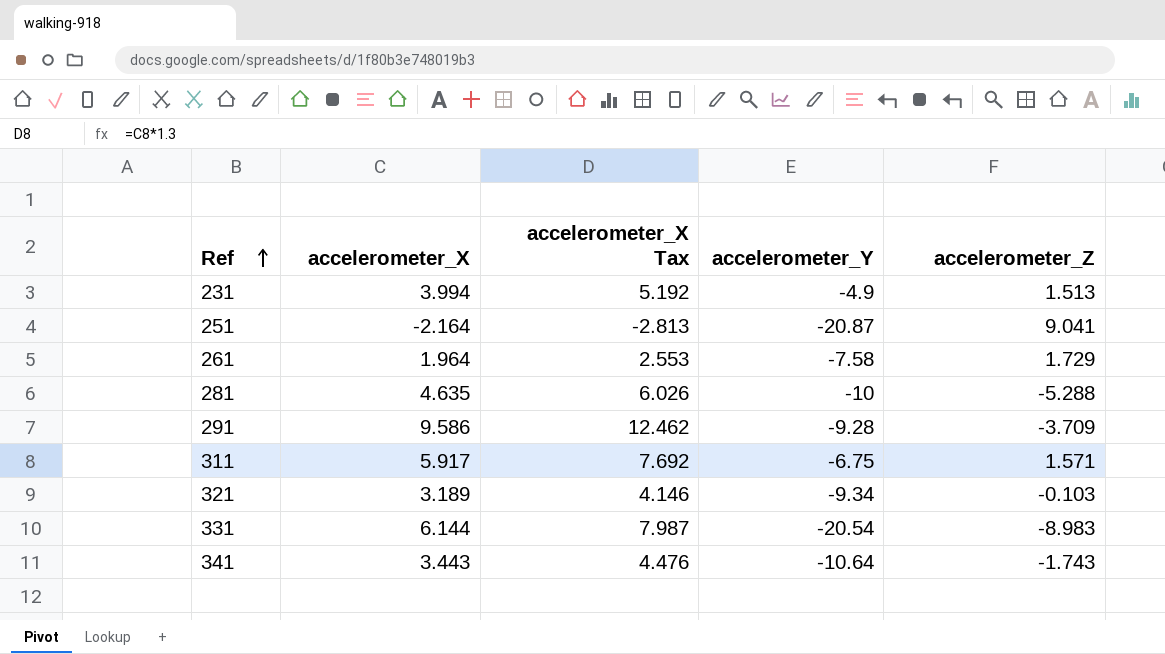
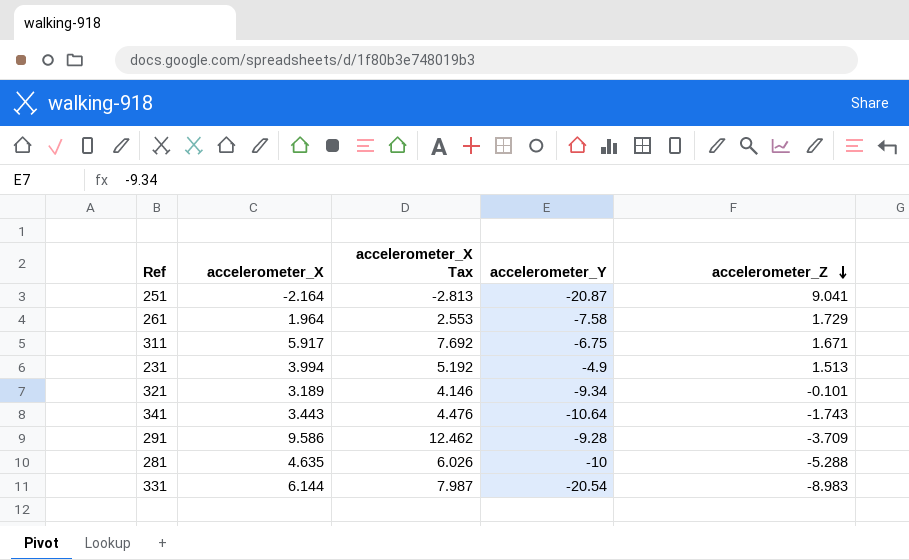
row order: Ref ascending -> accelerometer_Z descending
311 | accelerometer_Z: 1.571 -> 1.671
321 | accelerometer_Z: -0.103 -> -0.101

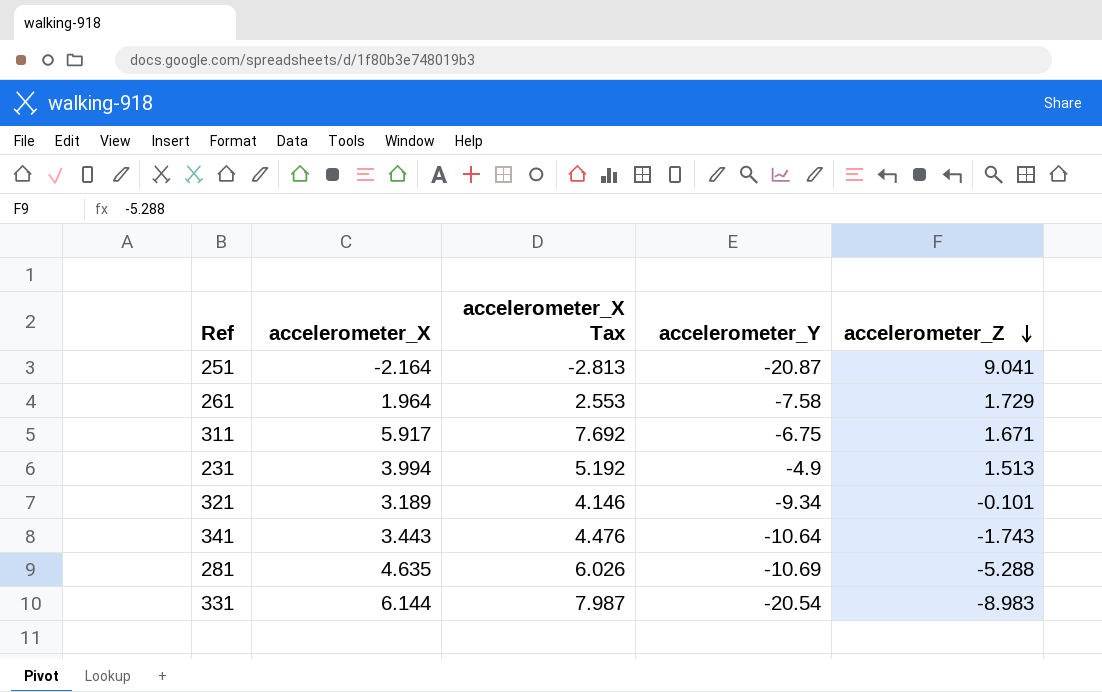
row 291: 9.586 | 12.462 | -9.28 | -3.709 -> none
281 | accelerometer_Y: -10 -> -10.69

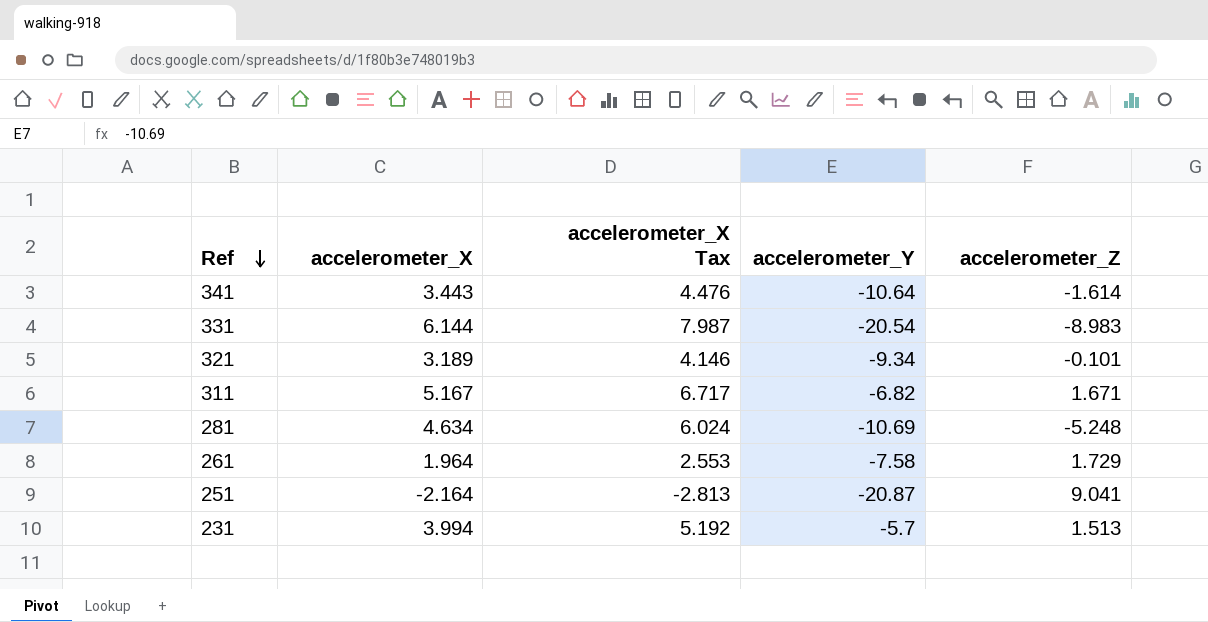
row order: accelerometer_Z descending -> Ref descending
341 | accelerometer_Z: -1.743 -> -1.614
311 | accelerometer_X: 5.917 -> 5.167
311 | accelerometer_X Tax: 7.692 -> 6.717
311 | accelerometer_Y: -6.75 -> -6.82
281 | accelerometer_X: 4.635 -> 4.634
281 | accelerometer_X Tax: 6.026 -> 6.024
281 | accelerometer_Z: -5.288 -> -5.248
231 | accelerometer_Y: -4.9 -> -5.7

